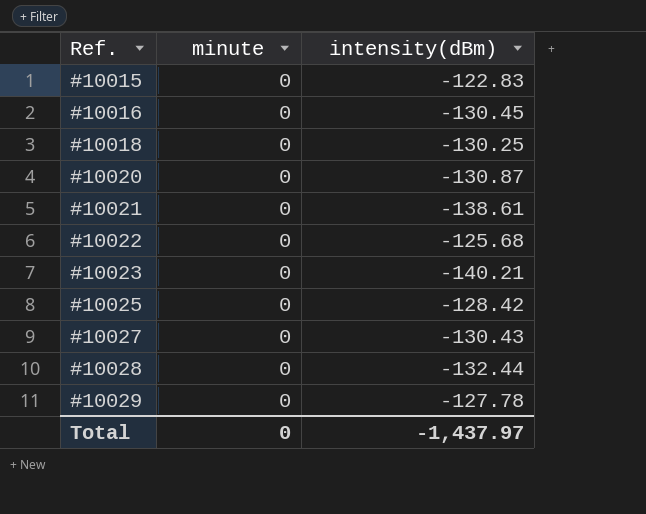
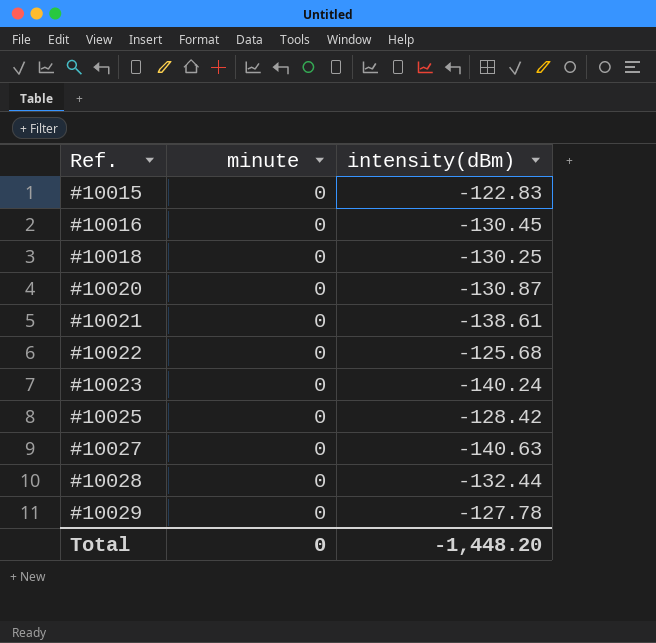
#10023 | intensity(dBm): -140.21 -> -140.24
#10027 | intensity(dBm): -130.43 -> -140.63
Total | intensity(dBm): -1,437.97 -> -1,448.20

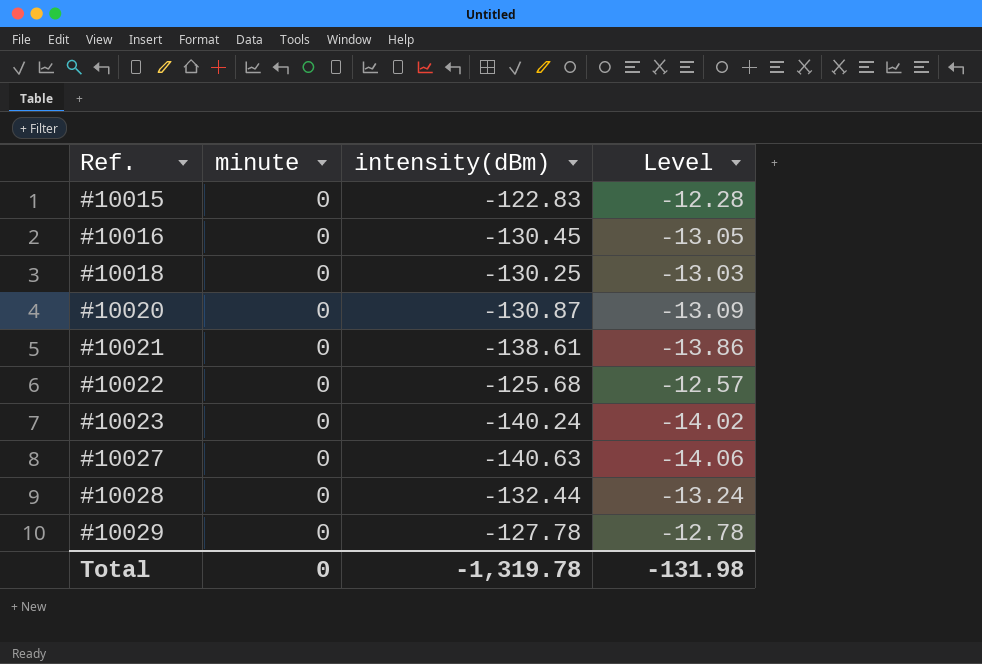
column Level | formula: none -> [intensity(dBm)] * 0.1
row #10025: 0 | -128.42 -> none
Total | intensity(dBm): -1,448.20 -> -1,319.78

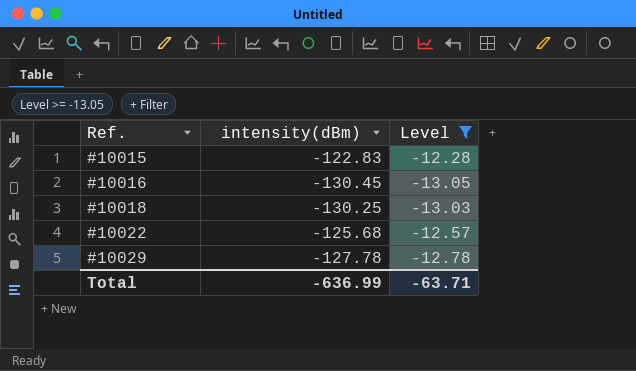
filter: none -> Level >= -13.05
column minute | position: 2 -> none
Total | intensity(dBm): -1,319.78 -> -636.99
Total | Level: -131.98 -> -63.71

